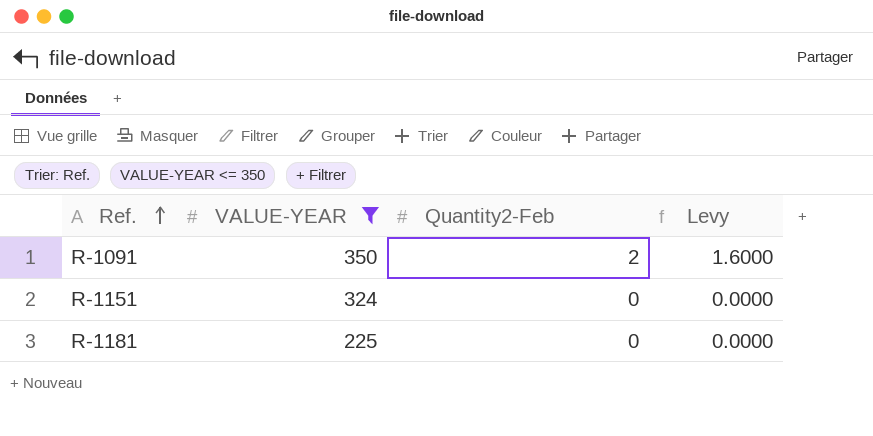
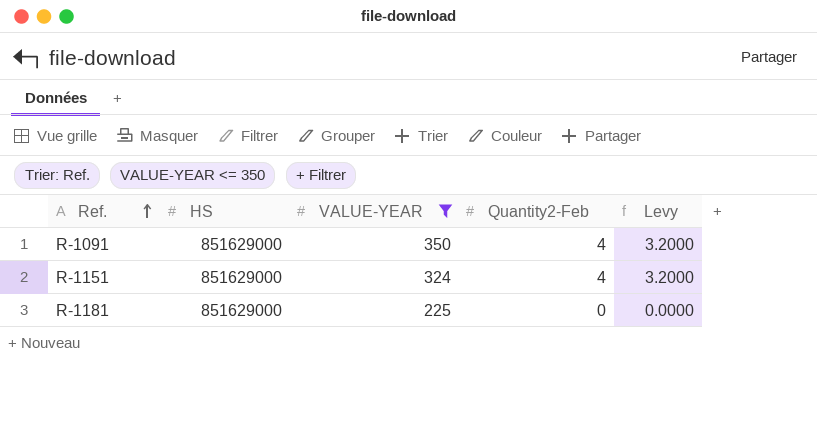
column HS | position: none -> 2
R-1091 | Quantity2-Feb: 2 -> 4
R-1091 | Levy: 1.6000 -> 3.2000
R-1151 | Quantity2-Feb: 0 -> 4
R-1151 | Levy: 0.0000 -> 3.2000

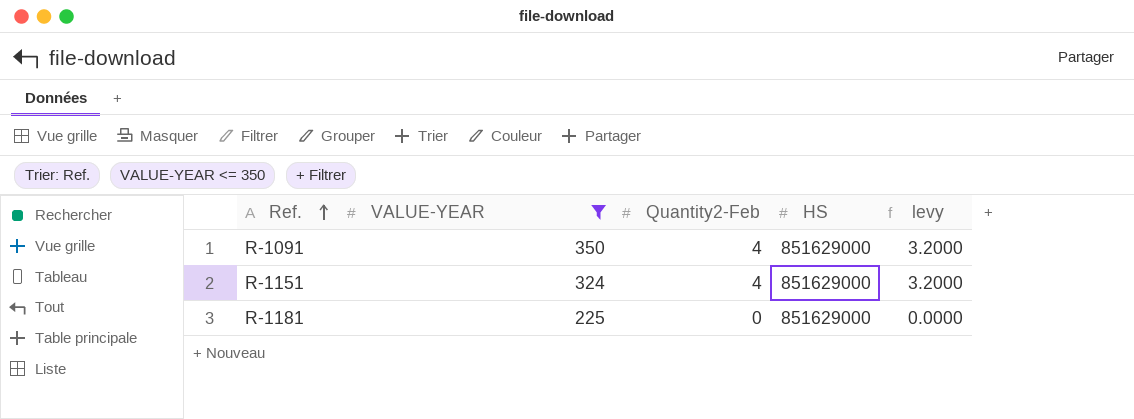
column HS | position: 2 -> 4
column name: Levy -> levy

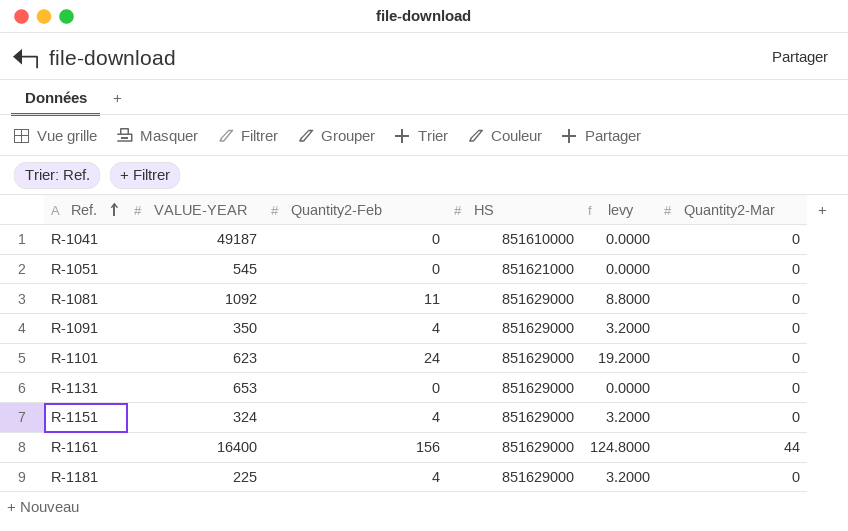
filter: VALUE-YEAR <= 350 -> none
column Quantity2-Mar | position: none -> 6
R-1181 | Quantity2-Feb: 0 -> 4
R-1181 | levy: 0.0000 -> 3.2000

